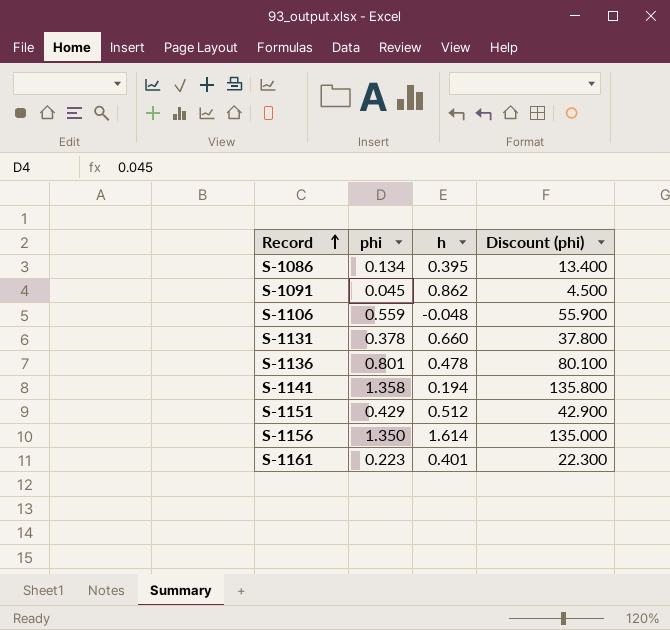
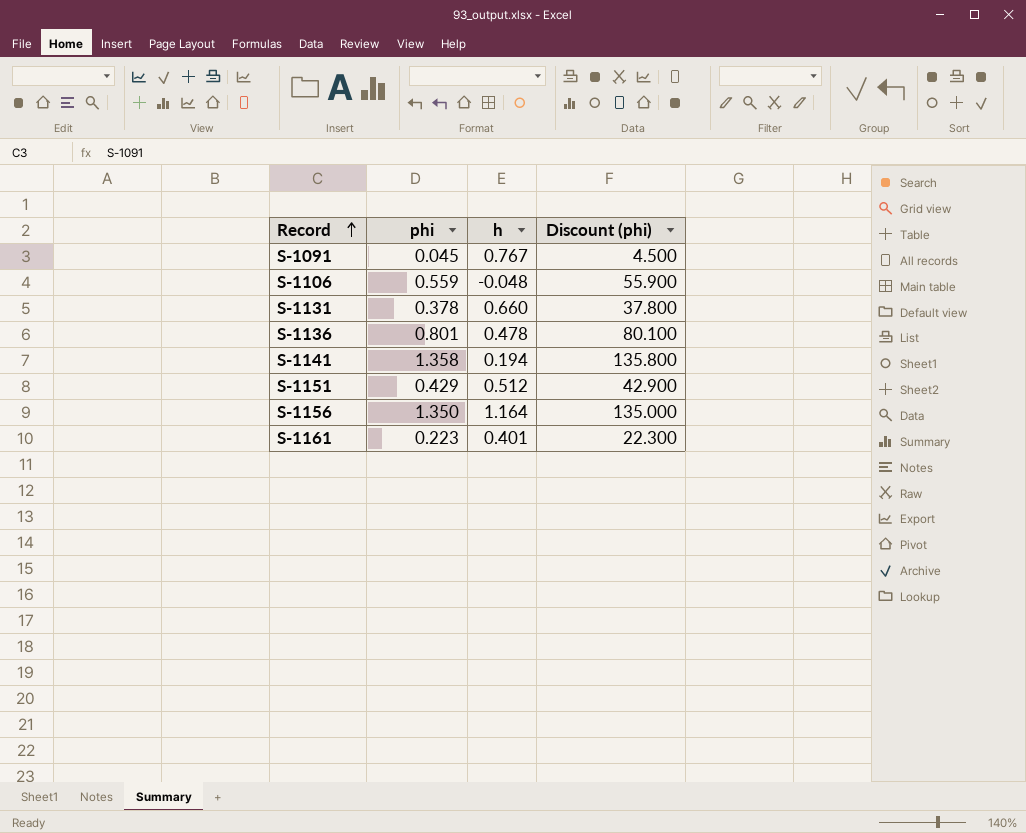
row S-1086: 0.134 | 0.395 | 13.400 -> none
S-1091 | h: 0.862 -> 0.767
S-1156 | h: 1.614 -> 1.164

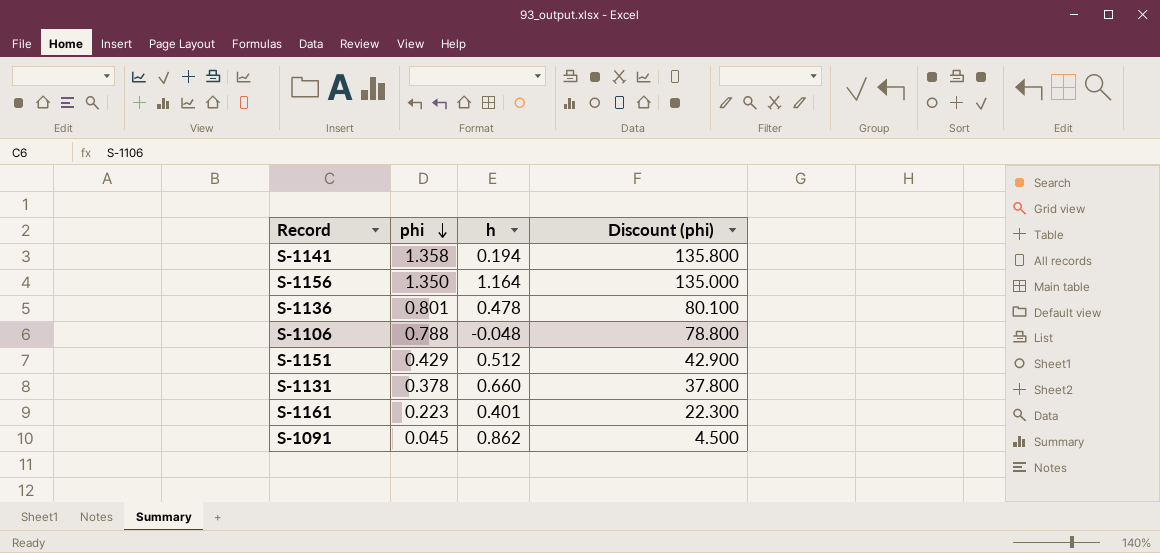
row order: Record ascending -> phi descending
S-1106 | phi: 0.559 -> 0.788
S-1106 | Discount (phi): 55.900 -> 78.800
S-1091 | h: 0.767 -> 0.862

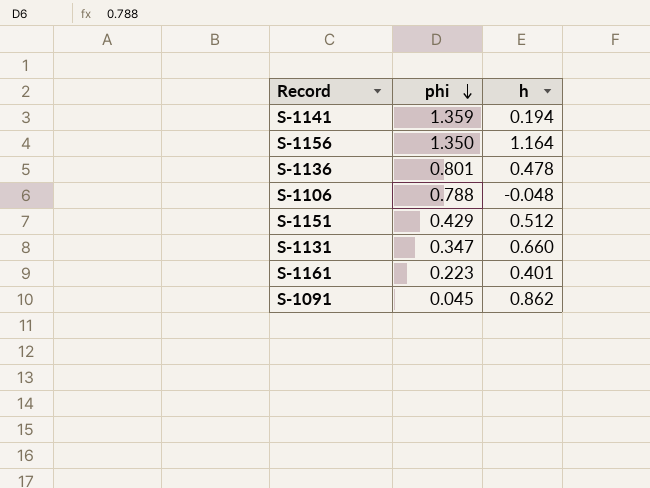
column Discount (phi) | formula: [phi] * 100 -> none
S-1141 | phi: 1.358 -> 1.359
S-1131 | phi: 0.378 -> 0.347

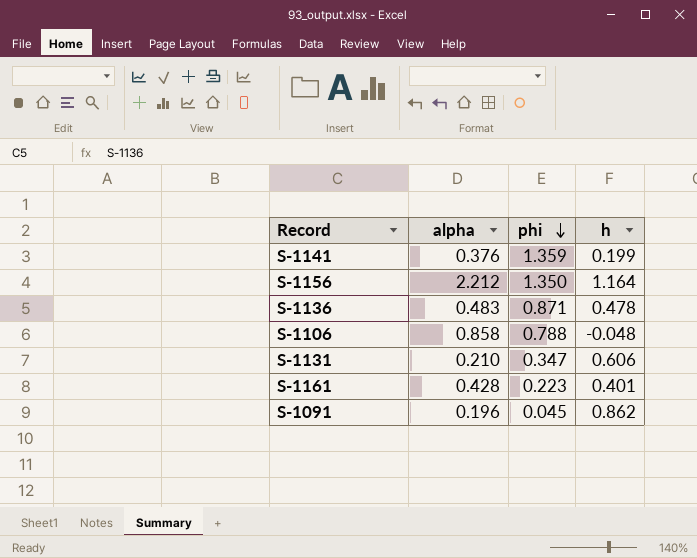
column alpha | position: none -> 2
row S-1151: 0.429 | 0.512 -> none
S-1141 | h: 0.194 -> 0.199
S-1136 | phi: 0.801 -> 0.871
S-1131 | h: 0.660 -> 0.606

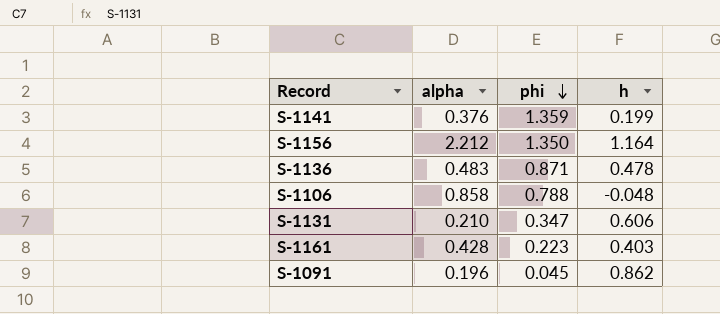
S-1161 | h: 0.401 -> 0.403

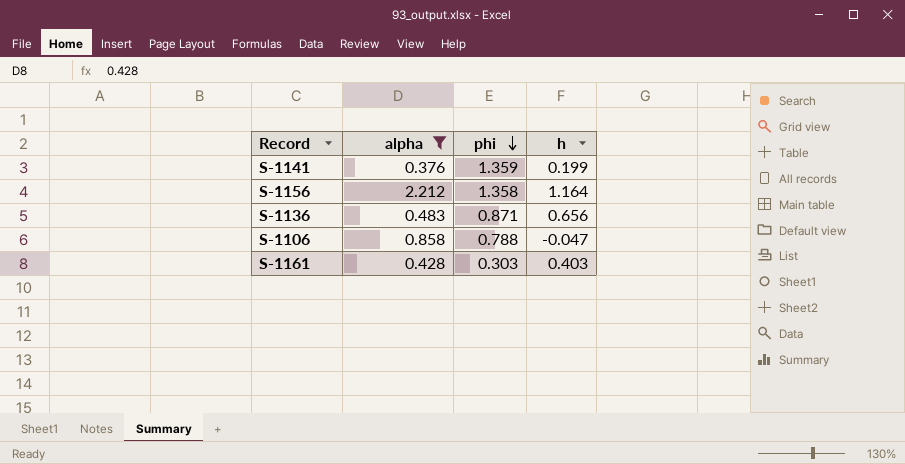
filter: none -> alpha >= 0.376
S-1156 | phi: 1.350 -> 1.358
S-1136 | h: 0.478 -> 0.656
S-1106 | h: -0.048 -> -0.047
S-1161 | phi: 0.223 -> 0.303

